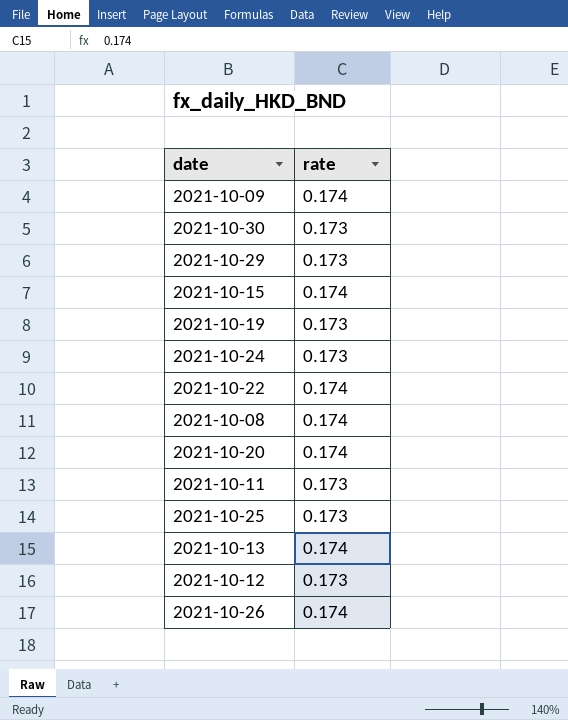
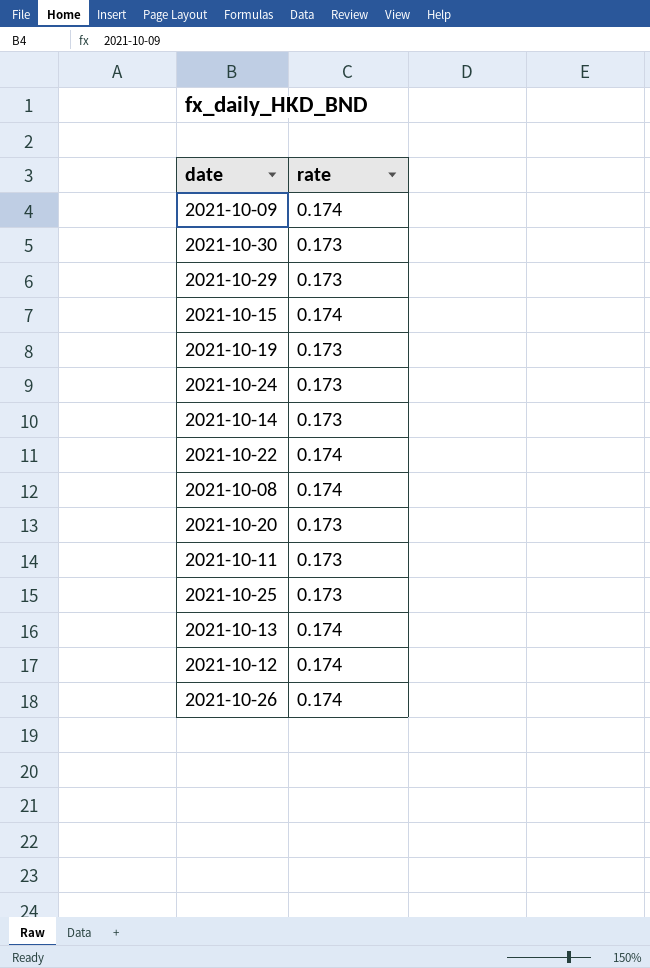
row 2021-10-14: none -> 0.173
2021-10-20 | rate: 0.174 -> 0.173
2021-10-12 | rate: 0.173 -> 0.174

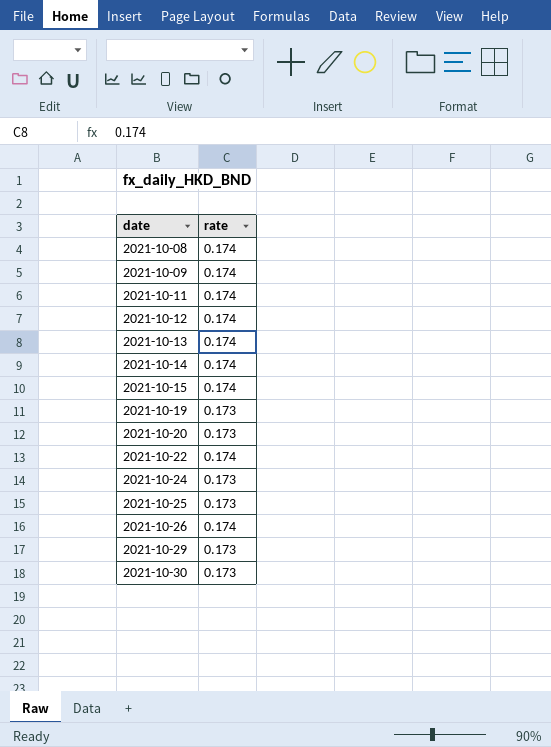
row order: none -> date ascending
2021-10-11 | rate: 0.173 -> 0.174
2021-10-14 | rate: 0.173 -> 0.174

